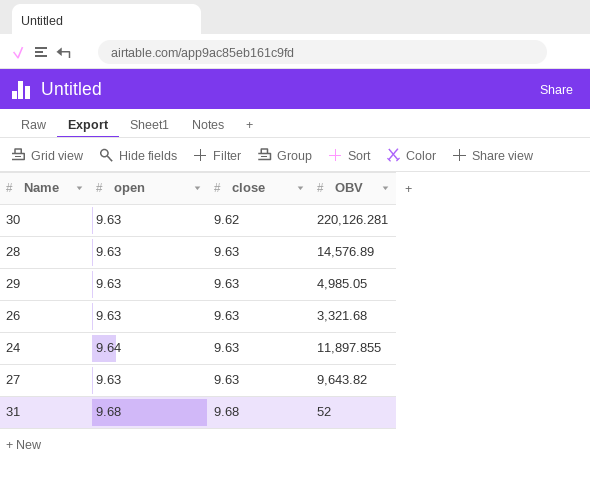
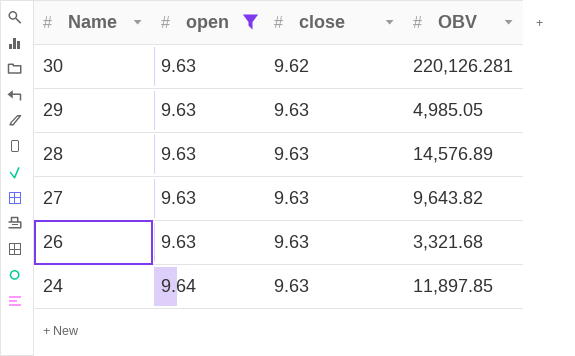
filter: none -> open != 9.68
row order: close ascending -> Name descending
24 | OBV: 11,897.855 -> 11,897.85

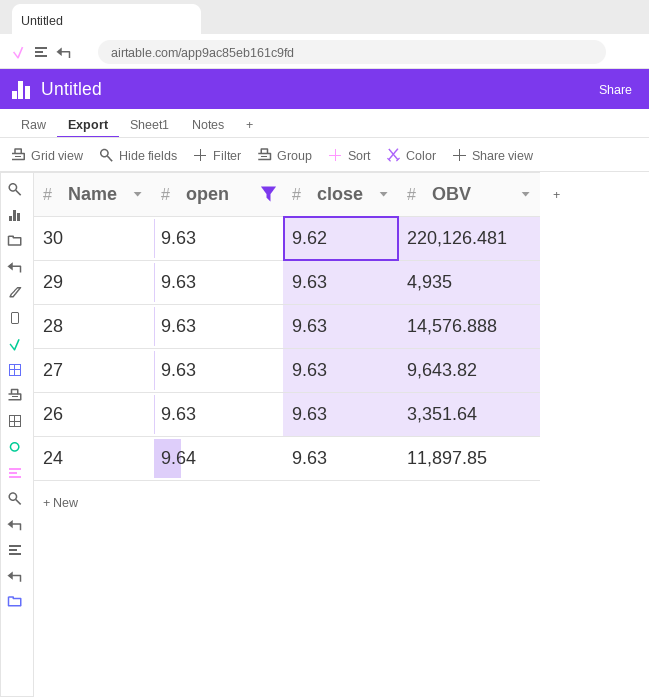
30 | OBV: 220,126.281 -> 220,126.481
29 | OBV: 4,985.05 -> 4,935
28 | OBV: 14,576.89 -> 14,576.888
26 | OBV: 3,321.68 -> 3,351.64

